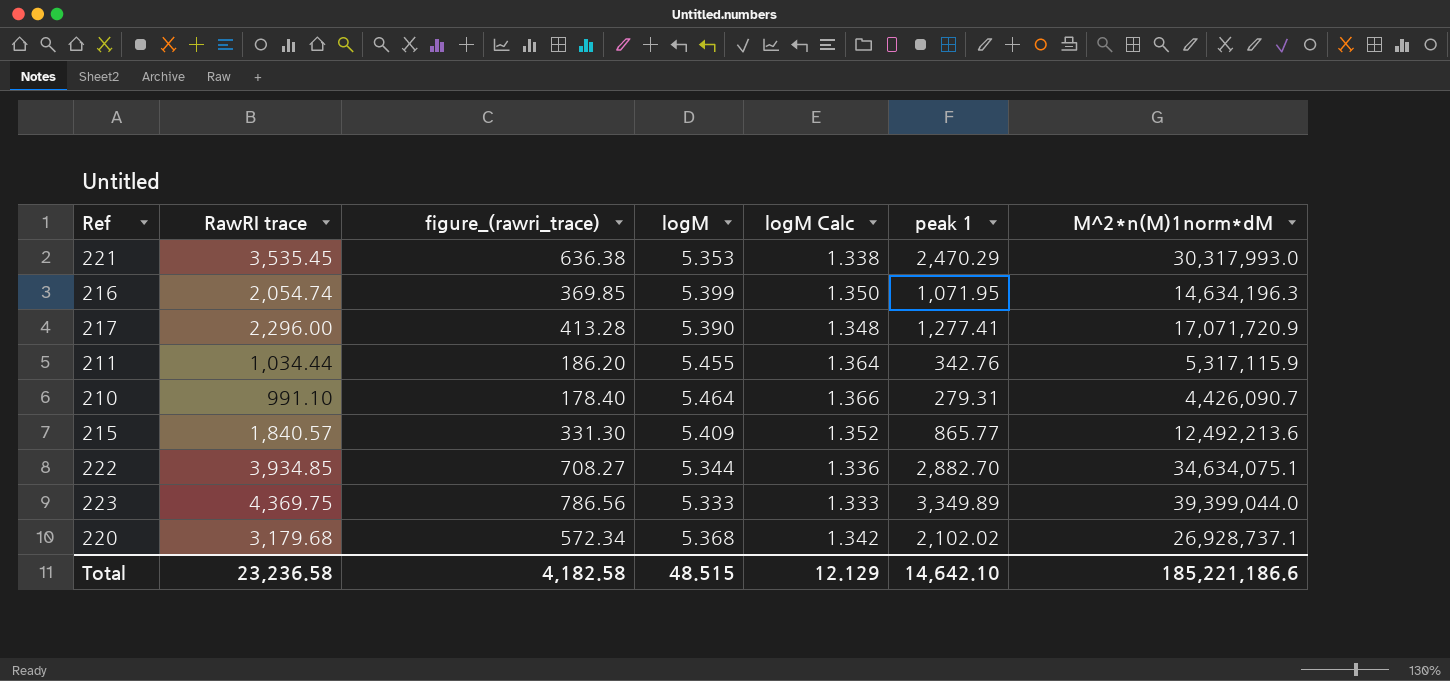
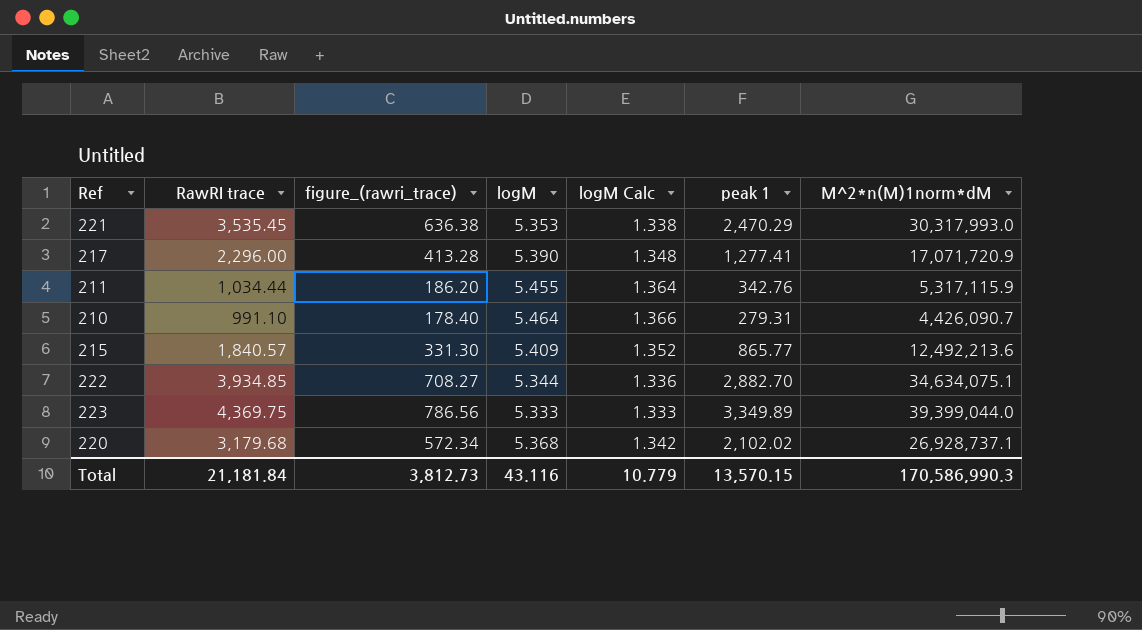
row 216: 2,054.74 | 369.85 | 5.399 | 1.350 | 1,071.95 | 14,634,196.3 -> none
Total | RawRI trace: 23,236.58 -> 21,181.84
Total | figure_(rawri_trace): 4,182.58 -> 3,812.73
Total | logM: 48.515 -> 43.116
Total | logM Calc: 12.129 -> 10.779
Total | peak 1: 14,642.10 -> 13,570.15
Total | M^2*n(M)1norm*dM: 185,221,186.6 -> 170,586,990.3

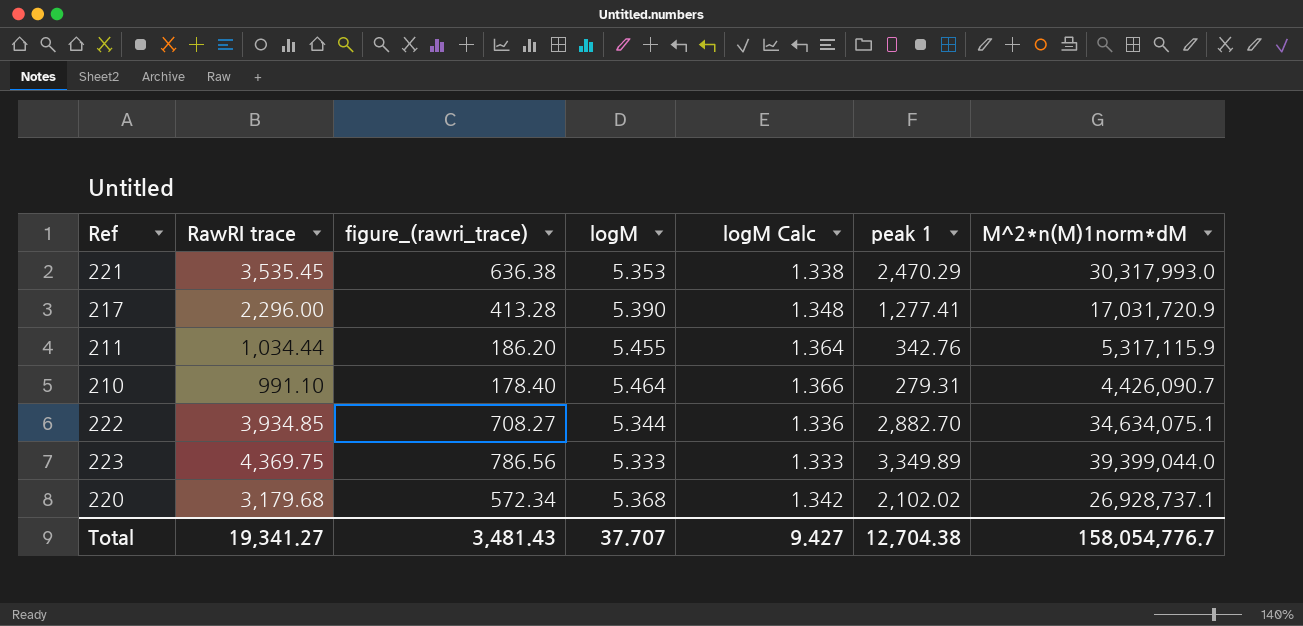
row 215: 1,840.57 | 331.30 | 5.409 | 1.352 | 865.77 | 12,492,213.6 -> none
217 | M^2*n(M)1norm*dM: 17,071,720.9 -> 17,031,720.9
Total | RawRI trace: 21,181.84 -> 19,341.27
Total | figure_(rawri_trace): 3,812.73 -> 3,481.43
Total | logM: 43.116 -> 37.707
Total | logM Calc: 10.779 -> 9.427
Total | peak 1: 13,570.15 -> 12,704.38
Total | M^2*n(M)1norm*dM: 170,586,990.3 -> 158,054,776.7

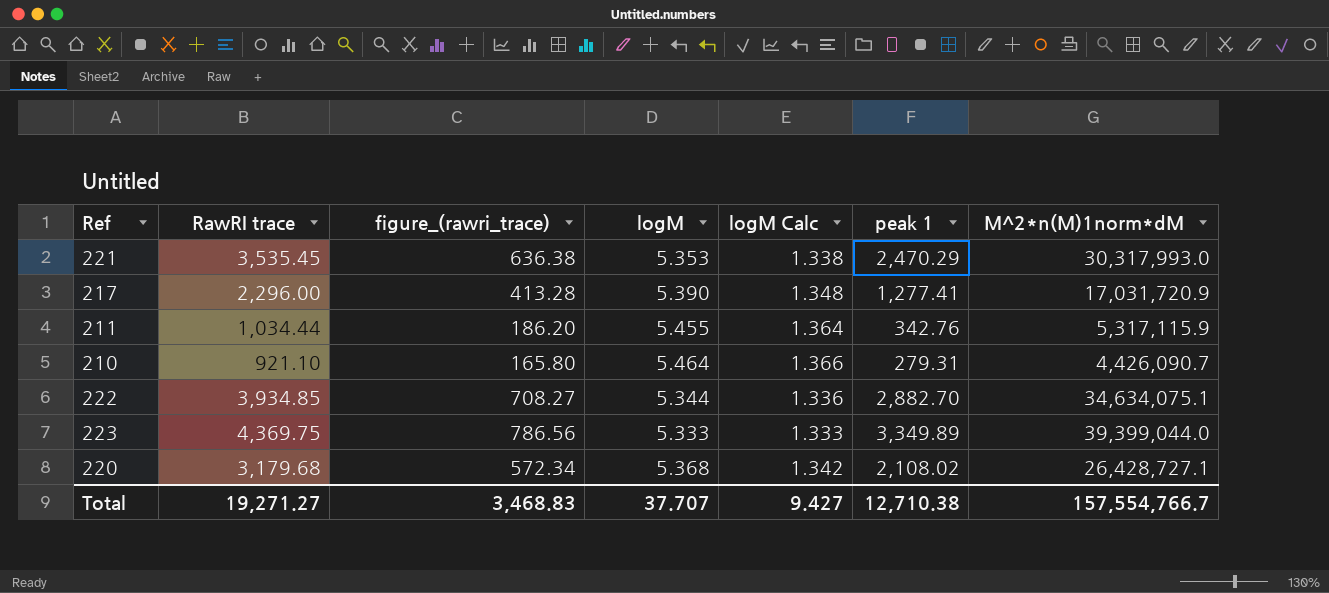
210 | RawRI trace: 991.10 -> 921.10
210 | figure_(rawri_trace): 178.40 -> 165.80
220 | peak 1: 2,102.02 -> 2,108.02
220 | M^2*n(M)1norm*dM: 26,928,737.1 -> 26,428,727.1
Total | RawRI trace: 19,341.27 -> 19,271.27
Total | figure_(rawri_trace): 3,481.43 -> 3,468.83
Total | peak 1: 12,704.38 -> 12,710.38
Total | M^2*n(M)1norm*dM: 158,054,776.7 -> 157,554,766.7

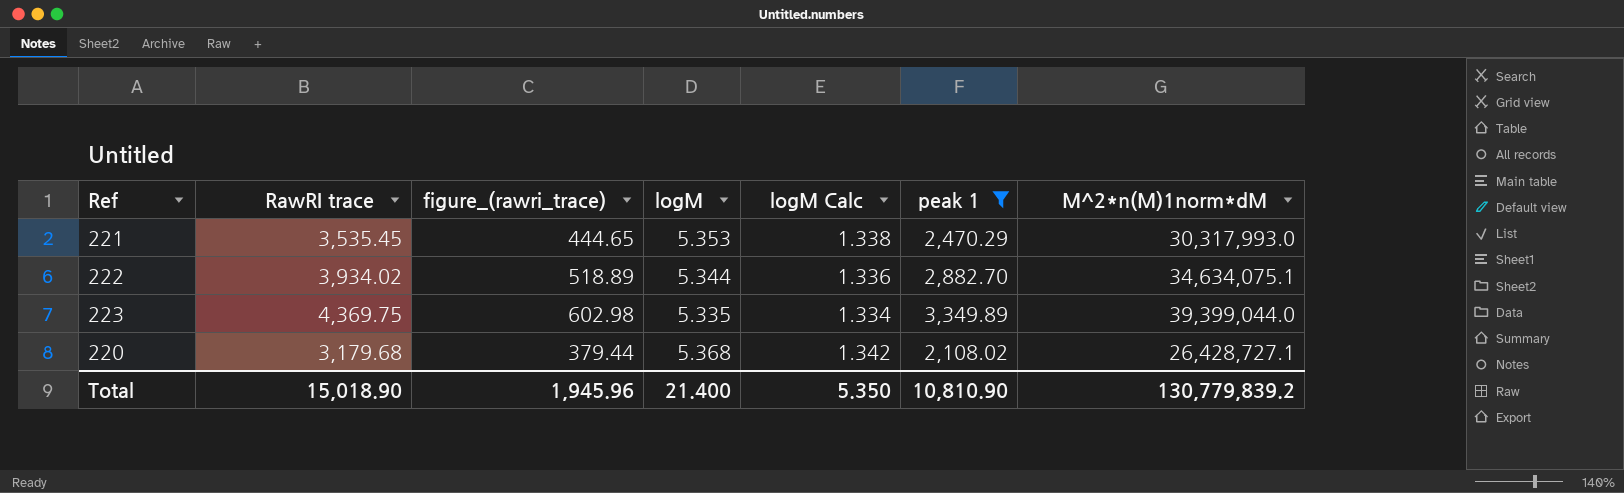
filter: none -> peak 1 >= 2,108.02
column figure_(rawri_trace) | formula: [RawRI trace] * 0.18 -> [peak 1] * 0.18
222 | RawRI trace: 3,934.85 -> 3,934.02
223 | logM: 5.333 -> 5.335
223 | logM Calc: 1.333 -> 1.334
Total | RawRI trace: 19,271.27 -> 15,018.90
Total | figure_(rawri_trace): 3,468.83 -> 1,945.96
Total | logM: 37.707 -> 21.400
Total | logM Calc: 9.427 -> 5.350
Total | peak 1: 12,710.38 -> 10,810.90
Total | M^2*n(M)1norm*dM: 157,554,766.7 -> 130,779,839.2

